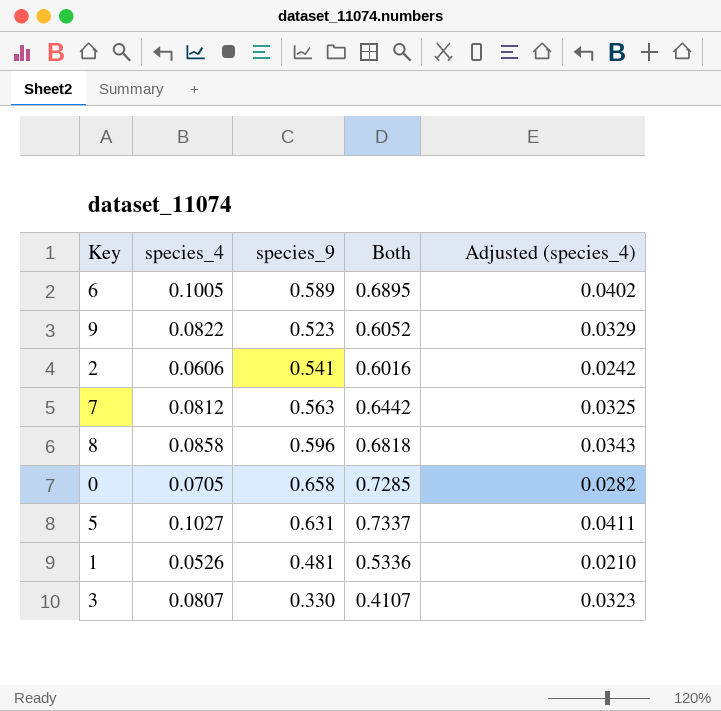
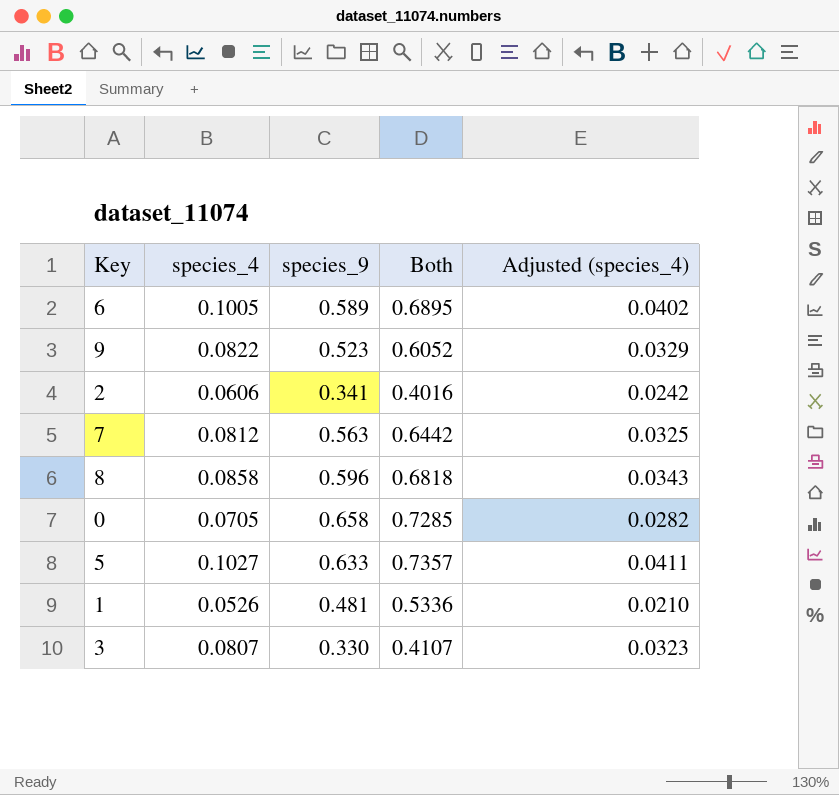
2 | species_9: 0.541 -> 0.341
2 | Both: 0.6016 -> 0.4016
5 | species_9: 0.631 -> 0.633
5 | Both: 0.7337 -> 0.7357

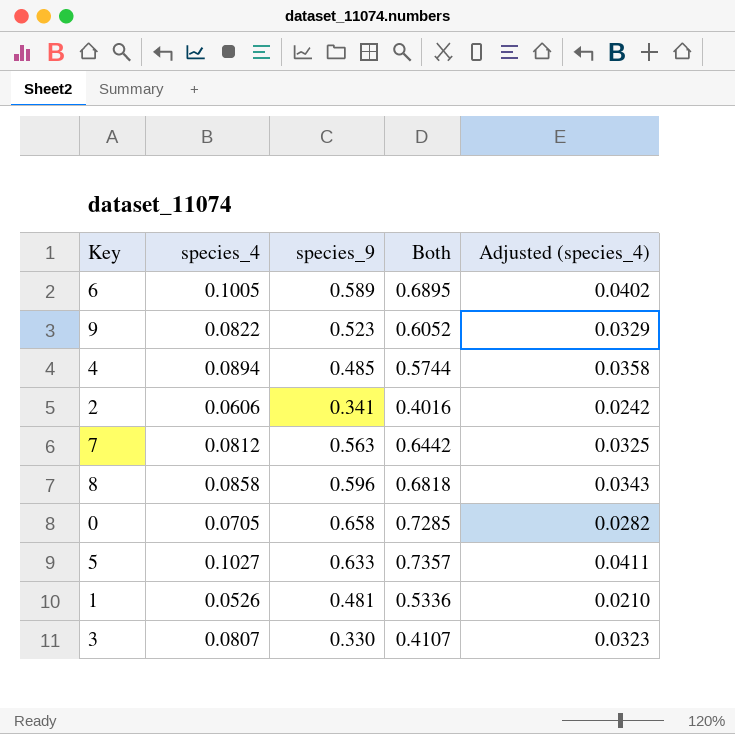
row 4: none -> 0.0894 | 0.485 | 0.5744 | 0.0358

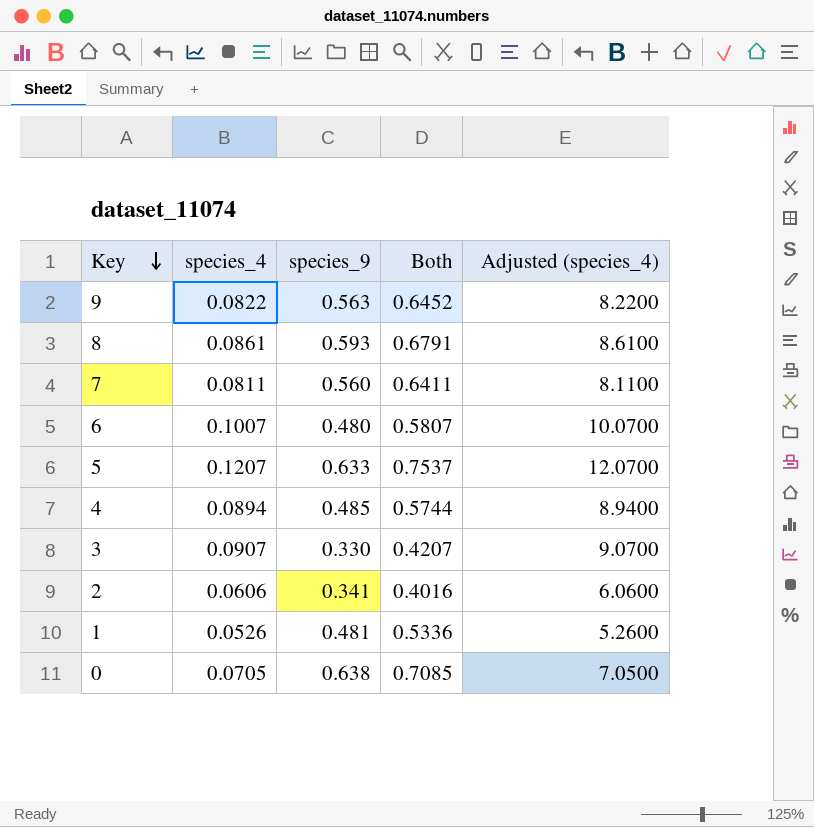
row order: none -> Key descending
column Adjusted (species_4) | formula: [species_4] * 0.4 -> [species_4] * 100
9 | species_9: 0.523 -> 0.563
9 | Both: 0.6052 -> 0.6452
8 | species_4: 0.0858 -> 0.0861
8 | species_9: 0.596 -> 0.593
8 | Both: 0.6818 -> 0.6791
7 | species_4: 0.0812 -> 0.0811
7 | species_9: 0.563 -> 0.560
7 | Both: 0.6442 -> 0.6411
6 | species_4: 0.1005 -> 0.1007
6 | species_9: 0.589 -> 0.480
6 | Both: 0.6895 -> 0.5807
5 | species_4: 0.1027 -> 0.1207
5 | Both: 0.7357 -> 0.7537
3 | species_4: 0.0807 -> 0.0907
3 | Both: 0.4107 -> 0.4207
0 | species_9: 0.658 -> 0.638
0 | Both: 0.7285 -> 0.7085

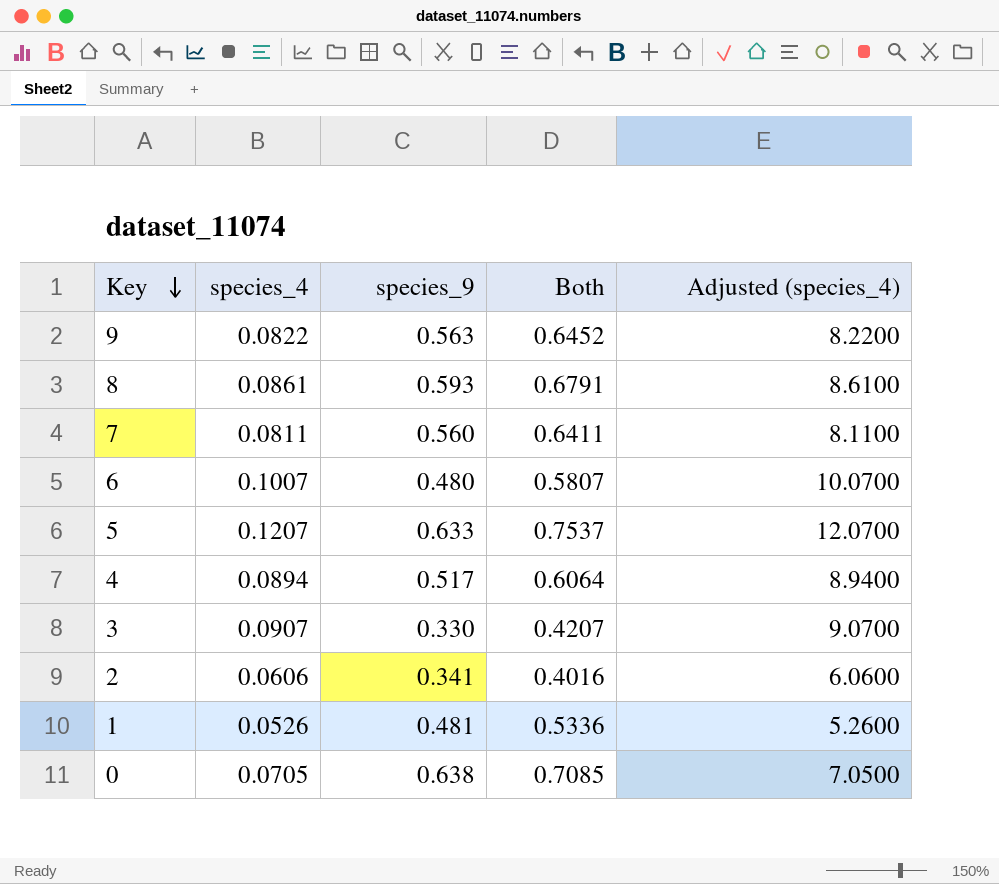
4 | species_9: 0.485 -> 0.517
4 | Both: 0.5744 -> 0.6064

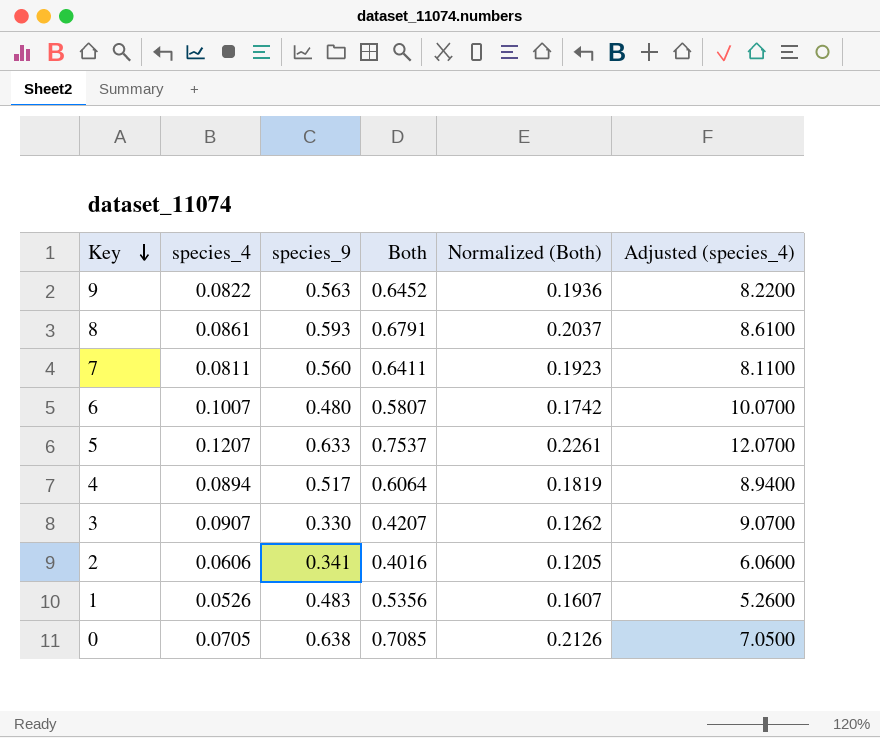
column Normalized (Both) | formula: none -> [Both] * 0.3
1 | species_9: 0.481 -> 0.483
1 | Both: 0.5336 -> 0.5356

